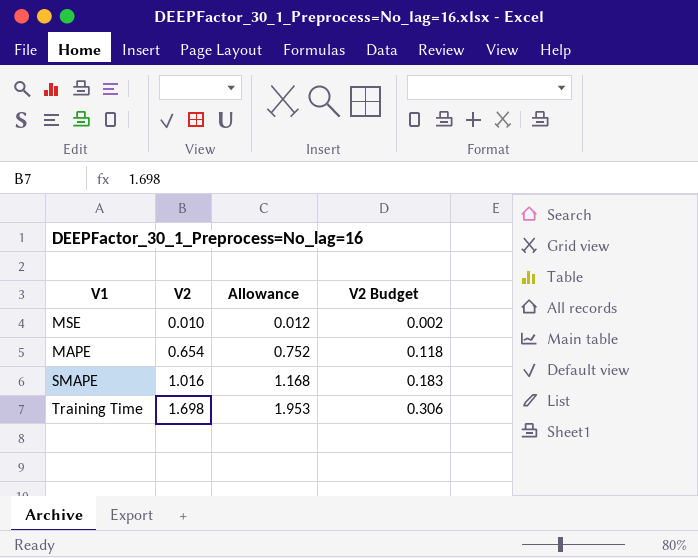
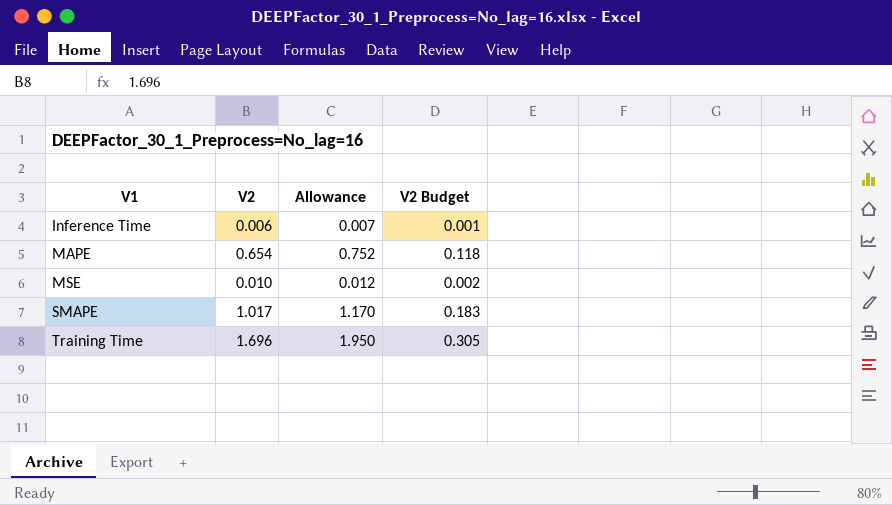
row order: V2 ascending -> V1 ascending
row Inference Time: none -> 0.006 | 0.007 | 0.001
SMAPE | V2: 1.016 -> 1.017
SMAPE | Allowance: 1.168 -> 1.170
Training Time | V2: 1.698 -> 1.696
Training Time | Allowance: 1.953 -> 1.950
Training Time | V2 Budget: 0.306 -> 0.305

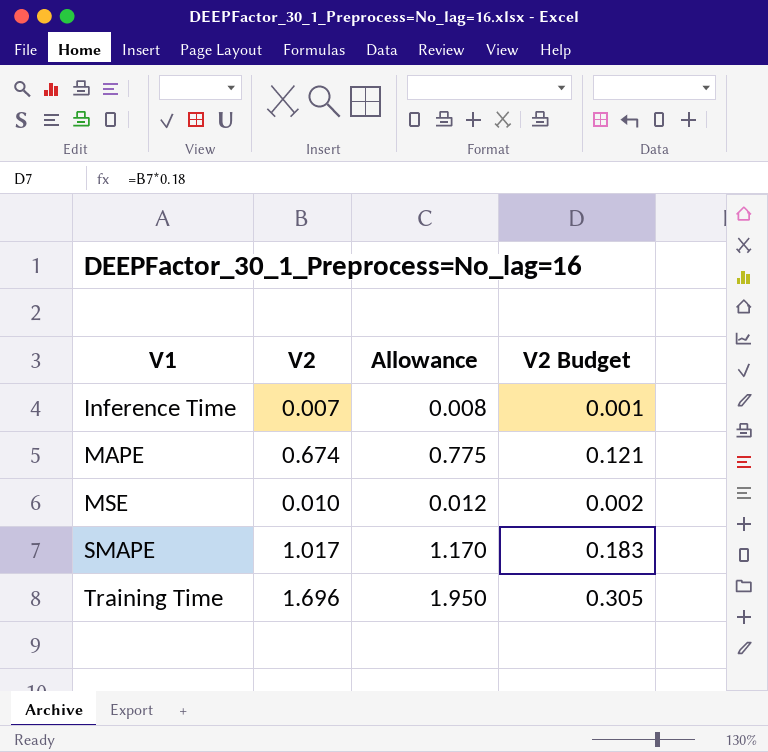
Inference Time | V2: 0.006 -> 0.007
Inference Time | Allowance: 0.007 -> 0.008
MAPE | V2: 0.654 -> 0.674
MAPE | Allowance: 0.752 -> 0.775
MAPE | V2 Budget: 0.118 -> 0.121

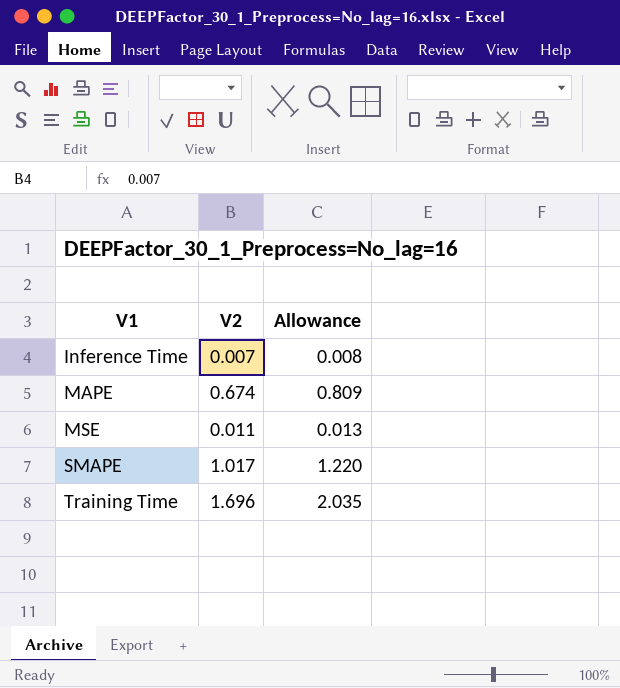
column V2 Budget | formula: [V2] * 0.18 -> none
column Allowance | formula: [V2] * 1.15 -> [V2] * 1.2
MSE | V2: 0.010 -> 0.011

